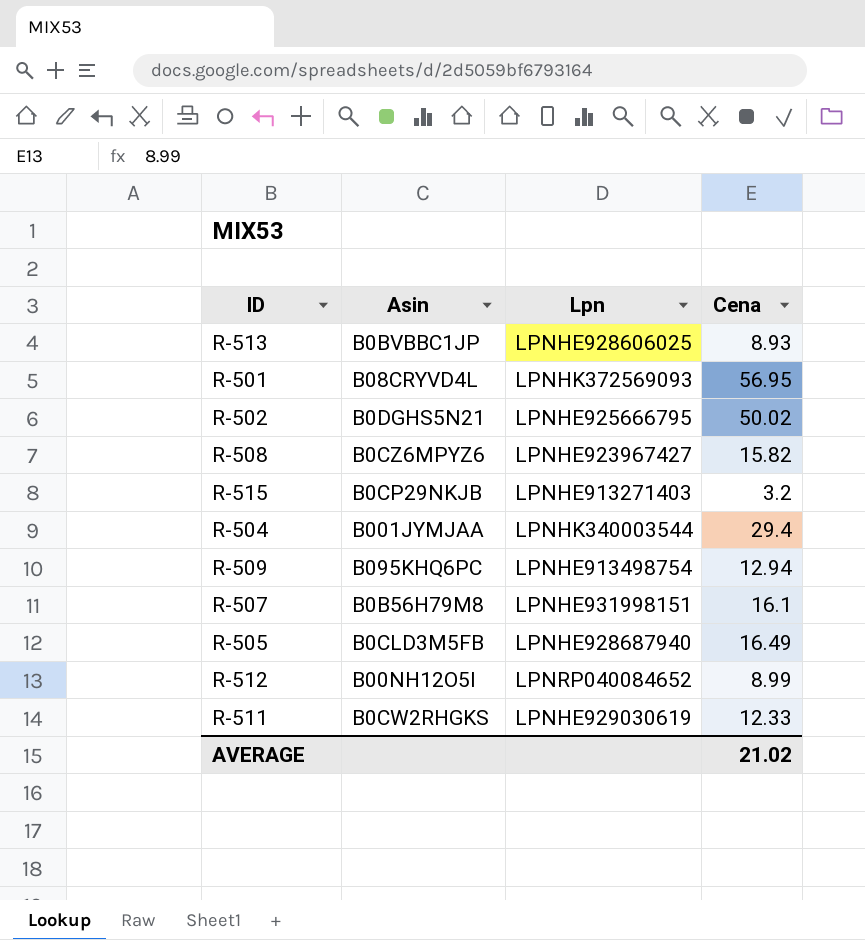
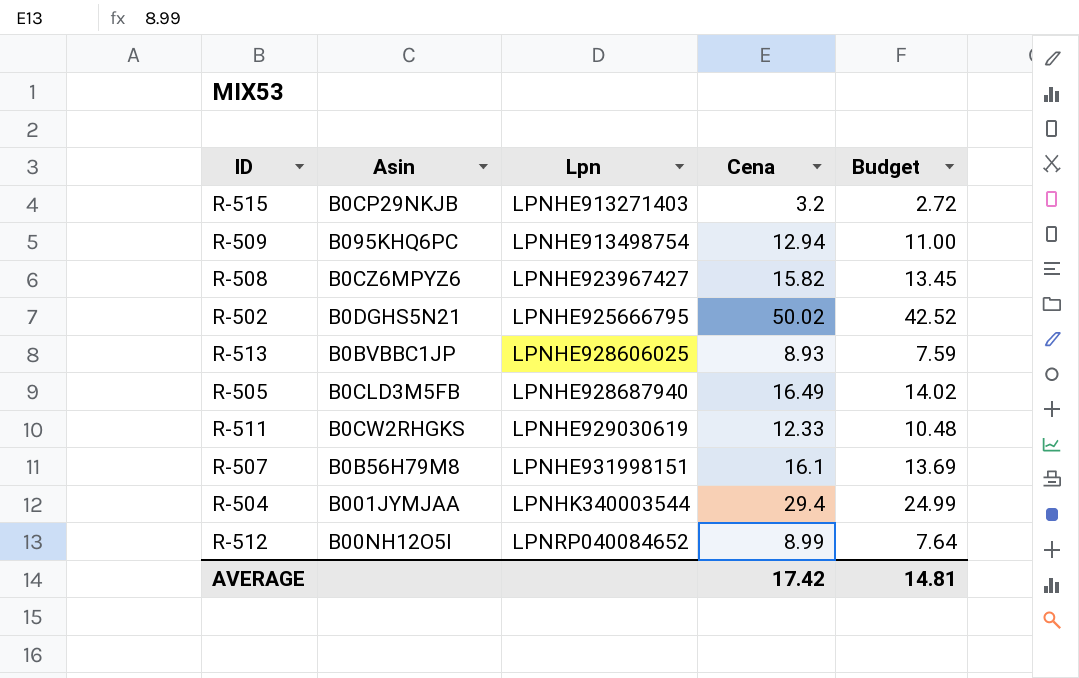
row order: none -> Lpn ascending
column Budget | formula: none -> [Cena] * 0.85
row R-501: B08CRYVD4L | LPNHK372569093 | 56.95 -> none
AVERAGE | Cena: 21.02 -> 17.42

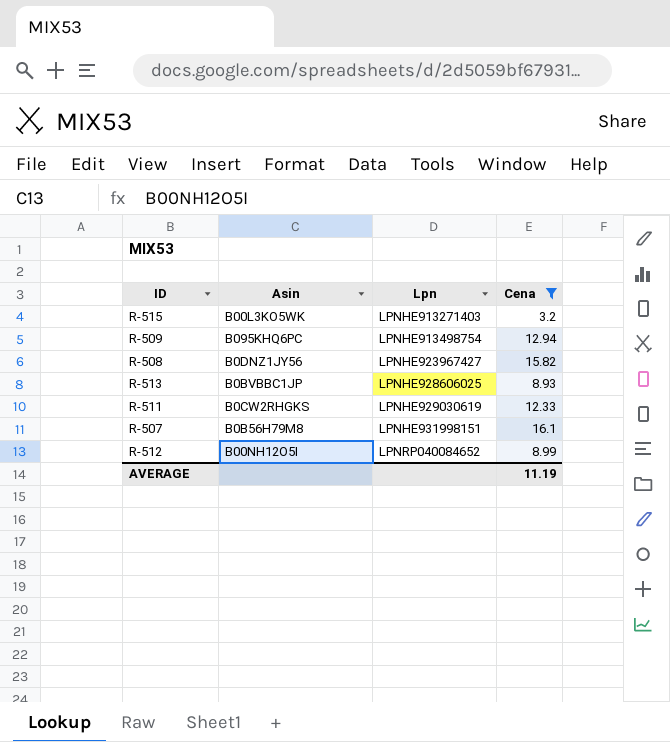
filter: none -> Cena <= 16.1
column Budget | formula: [Cena] * 0.85 -> none
R-515 | Asin: B0CP29NKJB -> B00L3KO5WK
R-508 | Asin: B0CZ6MPYZ6 -> B0DNZ1JY56
AVERAGE | Cena: 17.42 -> 11.19

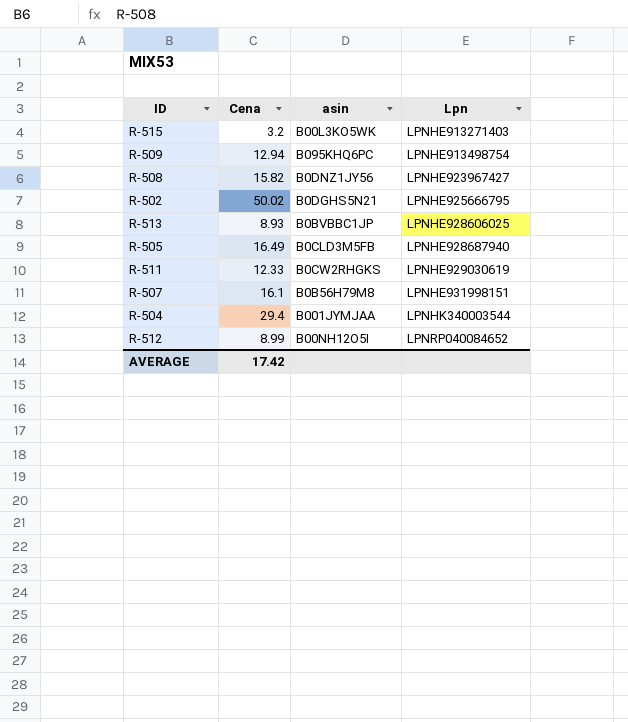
filter: Cena <= 16.1 -> none
column Cena | position: 4 -> 2
column name: Asin -> asin
AVERAGE | Cena: 11.19 -> 17.42

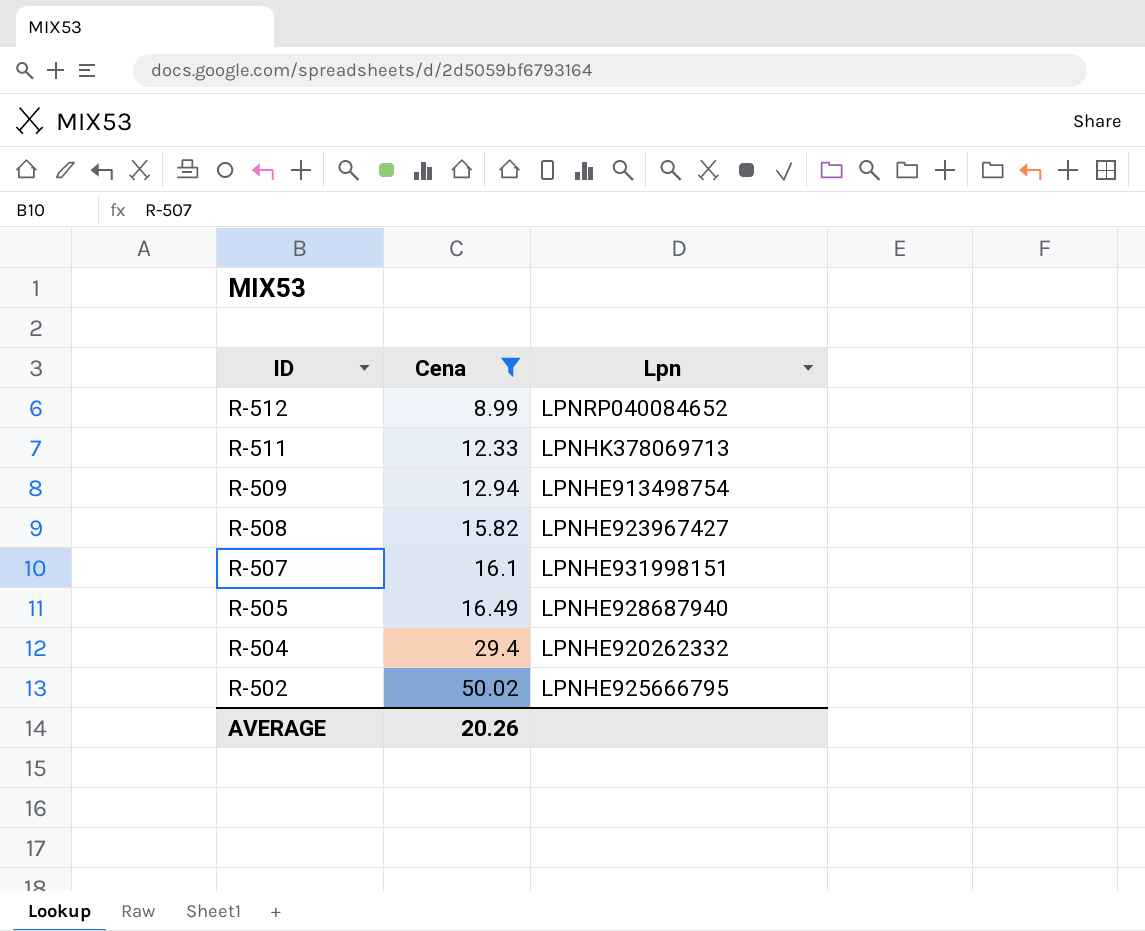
filter: none -> Cena >= 8.99
row order: Lpn ascending -> ID descending
column asin | position: 3 -> none
R-511 | Lpn: LPNHE929030619 -> LPNHK378069713
R-504 | Lpn: LPNHK340003544 -> LPNHE920262332
AVERAGE | Cena: 17.42 -> 20.26

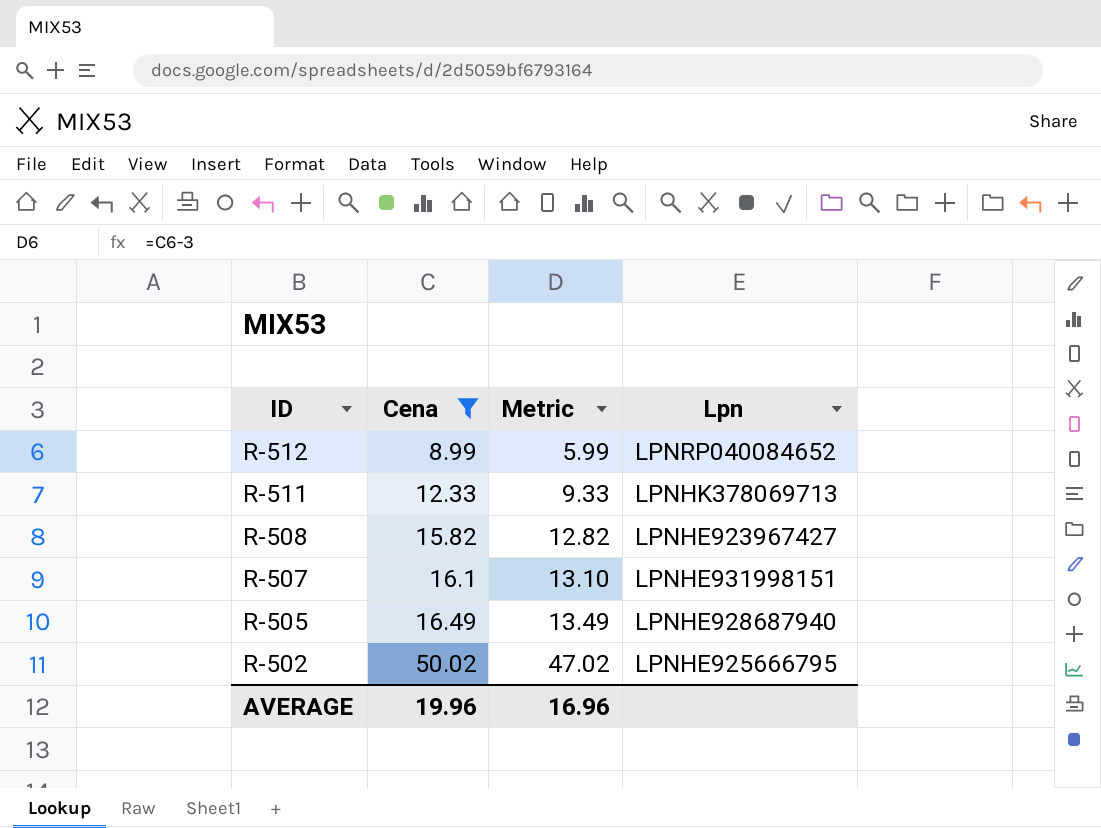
column Metric | formula: none -> [Cena] - 3
row R-509: 12.94 | LPNHE913498754 -> none
row R-504: 29.4 | LPNHE920262332 -> none
AVERAGE | Cena: 20.26 -> 19.96

